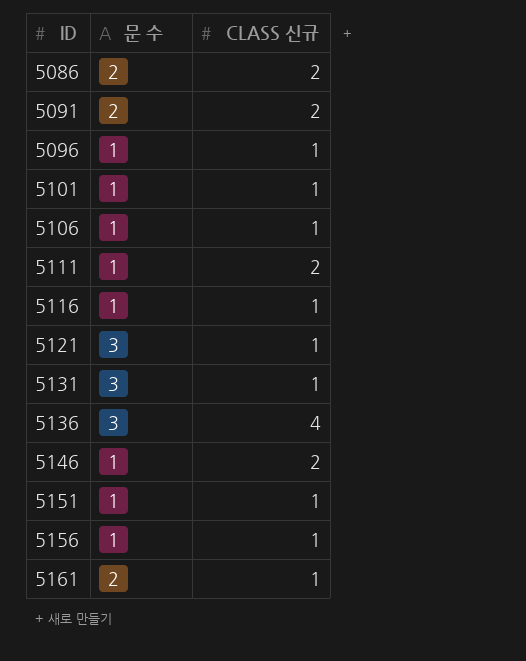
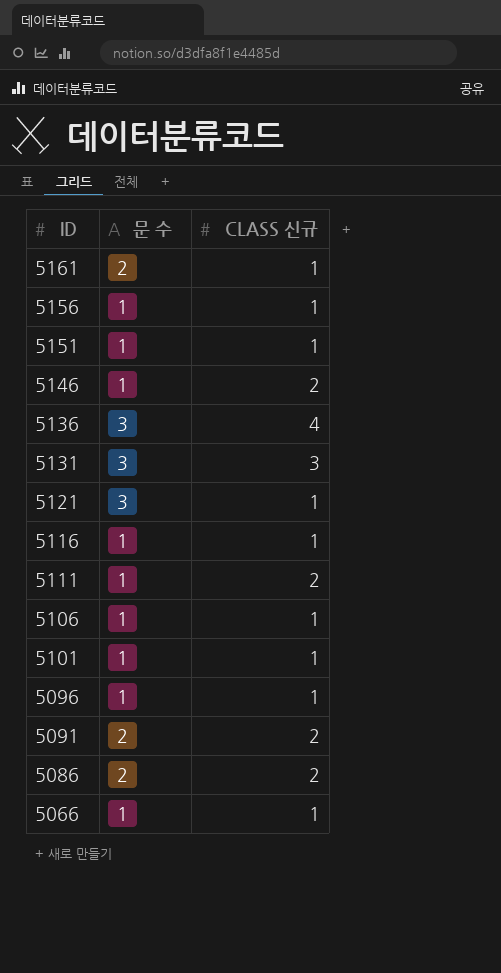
row order: ID ascending -> ID descending
5131 | CLASS 신규: 1 -> 3
row 5066: none -> 1 | 1

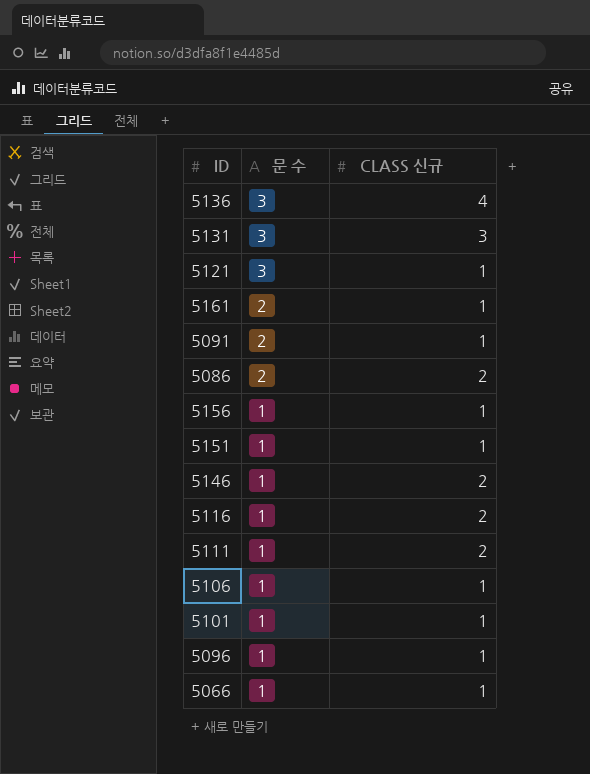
row order: ID descending -> 문 수 descending
5091 | CLASS 신규: 2 -> 1
5116 | CLASS 신규: 1 -> 2

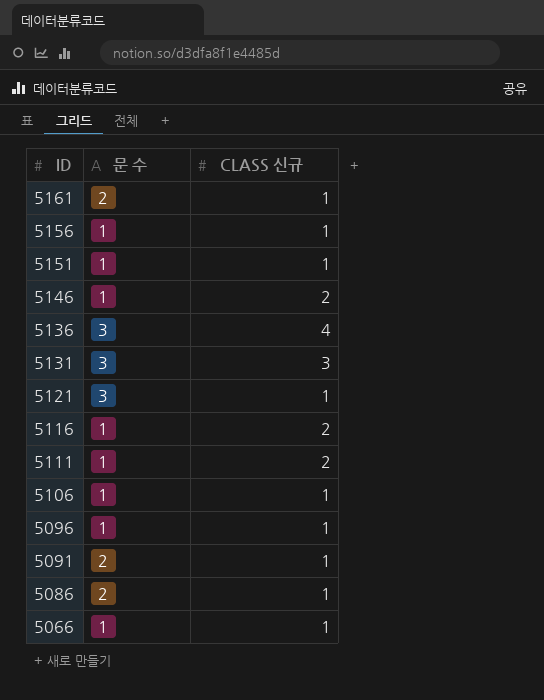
row order: 문 수 descending -> ID descending
row 5101: 1 | 1 -> none
5086 | CLASS 신규: 2 -> 1

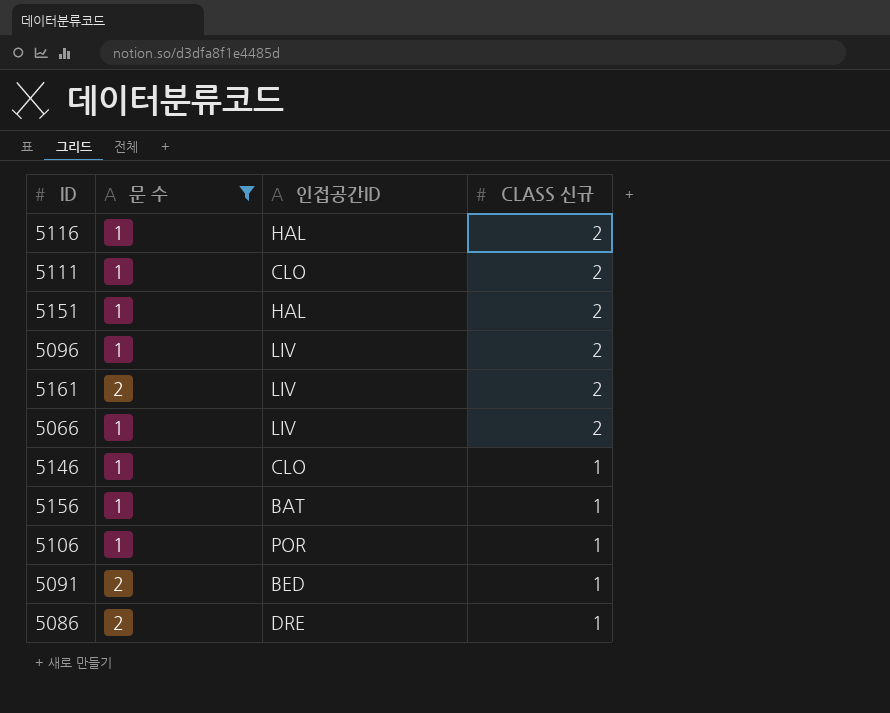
filter: none -> 문 수 != 3
row order: ID descending -> CLASS 신규 descending
column 인접공간ID | position: none -> 3
5151 | CLASS 신규: 1 -> 2
5096 | CLASS 신규: 1 -> 2
5161 | CLASS 신규: 1 -> 2
5066 | CLASS 신규: 1 -> 2
5146 | CLASS 신규: 2 -> 1

